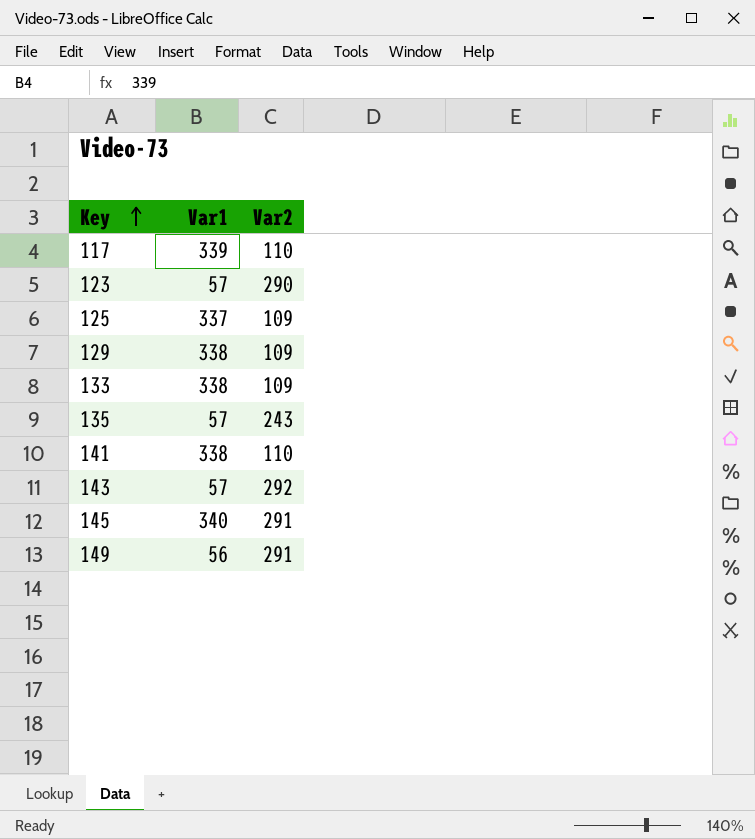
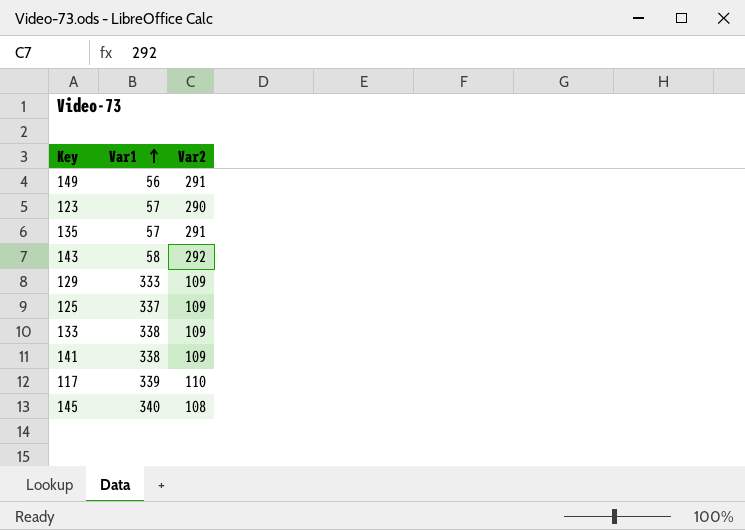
row order: Key ascending -> Var1 ascending
135 | Var2: 243 -> 291
143 | Var1: 57 -> 58
129 | Var1: 338 -> 333
141 | Var2: 110 -> 109
145 | Var2: 291 -> 108

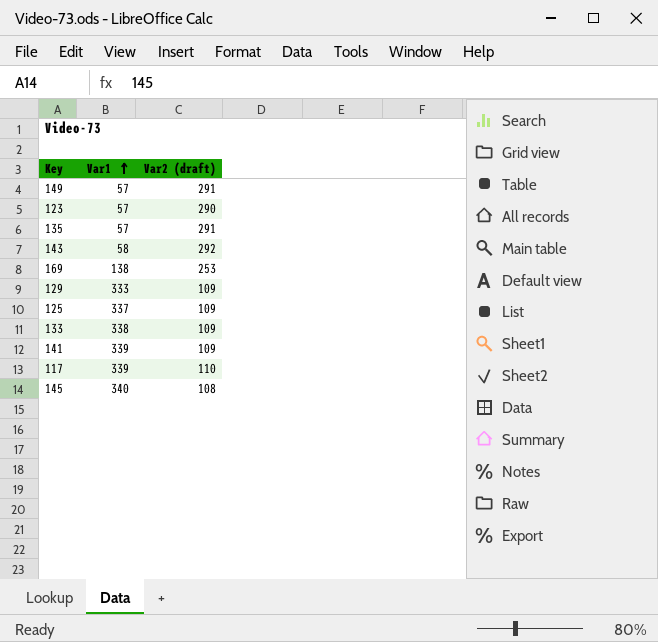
column name: Var2 -> Var2 (draft)
149 | Var1: 56 -> 57
row 169: none -> 138 | 253
141 | Var1: 338 -> 339

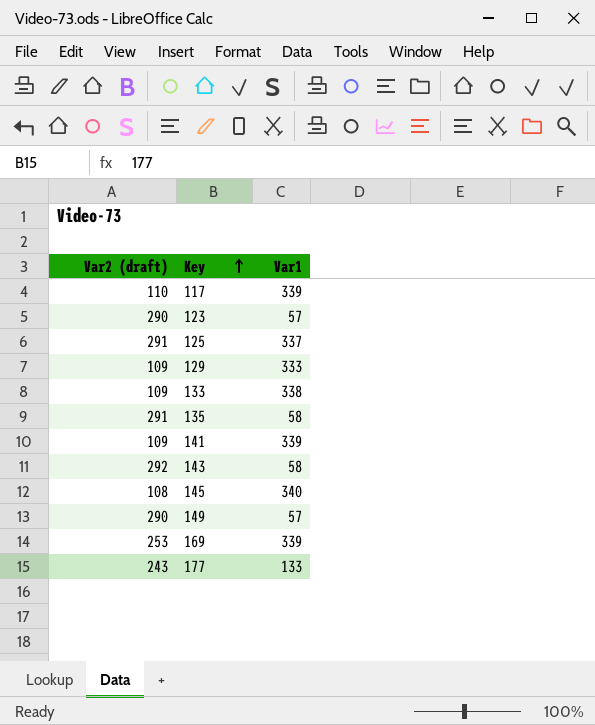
row order: Var1 ascending -> Key ascending
column Var2 (draft) | position: 3 -> 1
125 | Var2 (draft): 109 -> 291
135 | Var1: 57 -> 58
149 | Var2 (draft): 291 -> 290
169 | Var1: 138 -> 339
row 177: none -> 243 | 133

